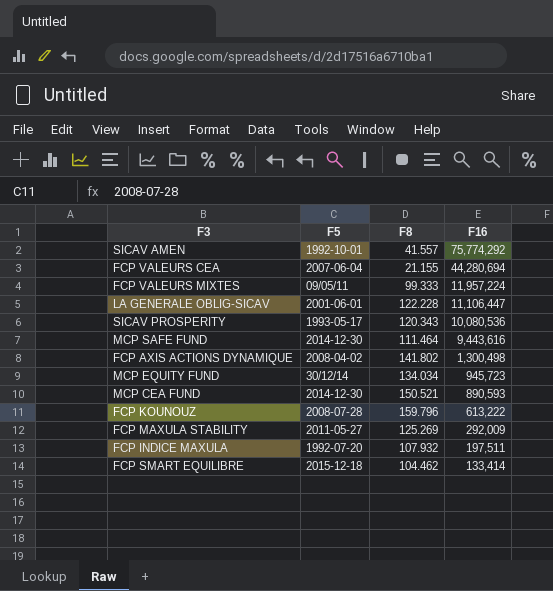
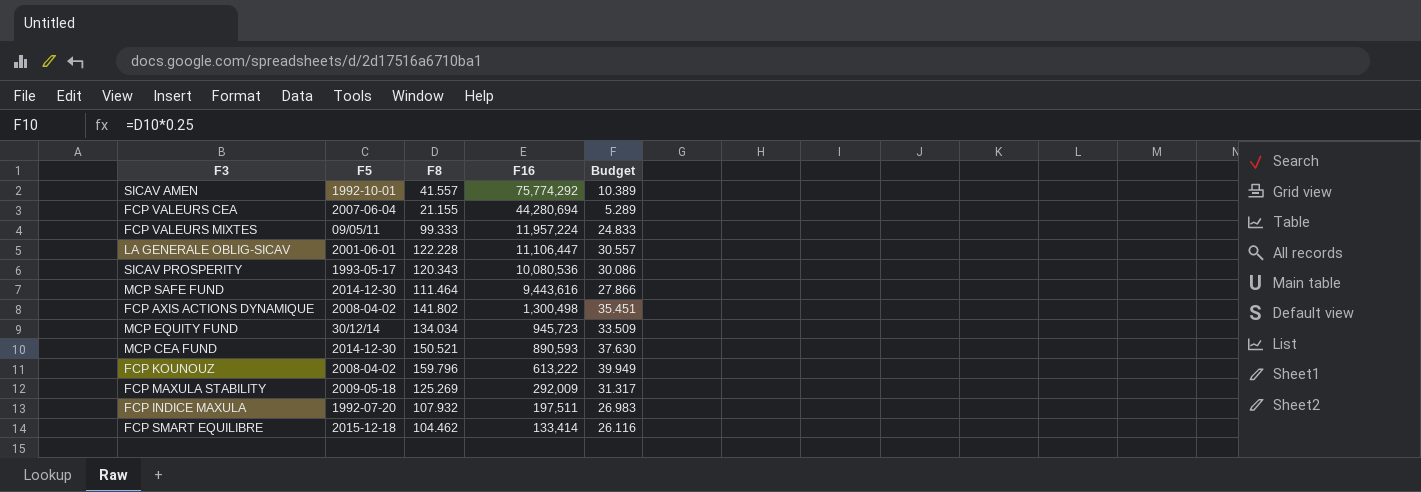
column Budget | formula: none -> [F8] * 0.25
FCP KOUNOUZ | F5: 2008-07-28 -> 2008-04-02
FCP MAXULA STABILITY | F5: 2011-05-27 -> 2009-05-18

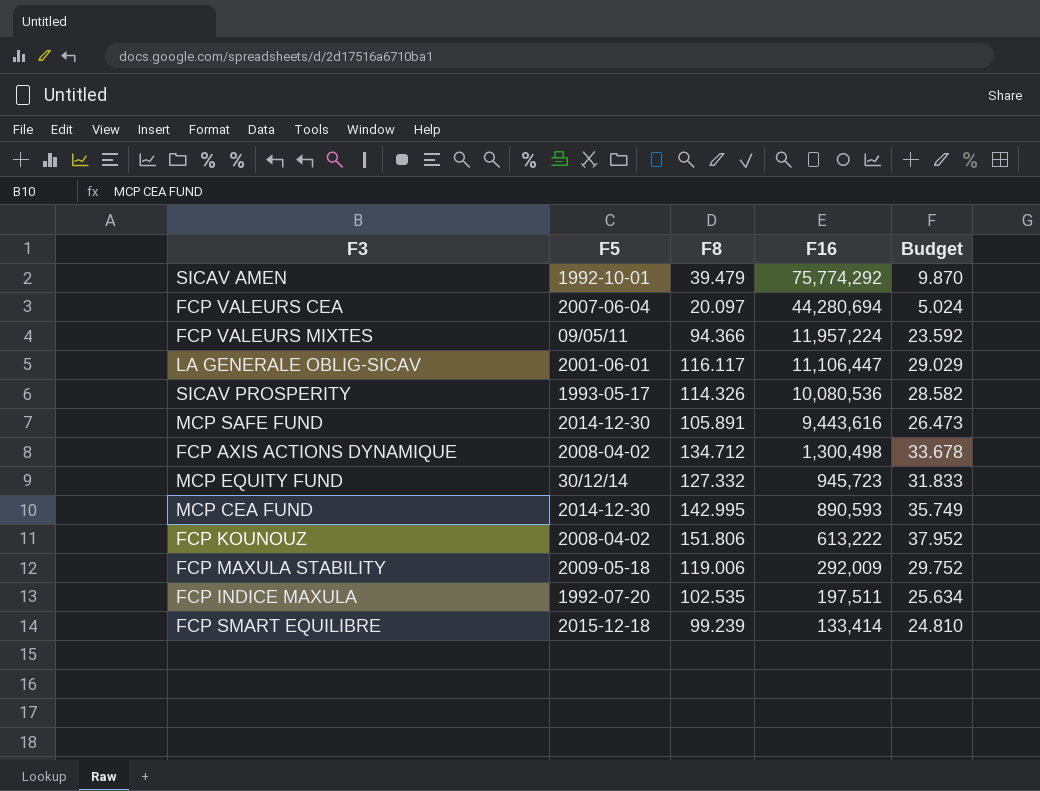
SICAV AMEN | F8: 41.557 -> 39.479
SICAV AMEN | Budget: 10.389 -> 9.870
FCP VALEURS CEA | F8: 21.155 -> 20.097
FCP VALEURS CEA | Budget: 5.289 -> 5.024
FCP VALEURS MIXTES | F8: 99.333 -> 94.366
FCP VALEURS MIXTES | Budget: 24.833 -> 23.592
LA GENERALE OBLIG-SICAV | F8: 122.228 -> 116.117
LA GENERALE OBLIG-SICAV | Budget: 30.557 -> 29.029
SICAV PROSPERITY | F8: 120.343 -> 114.326
SICAV PROSPERITY | Budget: 30.086 -> 28.582
MCP SAFE FUND | F8: 111.464 -> 105.891
MCP SAFE FUND | Budget: 27.866 -> 26.473
FCP AXIS ACTIONS DYNAMIQUE | F8: 141.802 -> 134.712
FCP AXIS ACTIONS DYNAMIQUE | Budget: 35.451 -> 33.678
MCP EQUITY FUND | F8: 134.034 -> 127.332
MCP EQUITY FUND | Budget: 33.509 -> 31.833
MCP CEA FUND | F8: 150.521 -> 142.995
MCP CEA FUND | Budget: 37.630 -> 35.749
FCP KOUNOUZ | F8: 159.796 -> 151.806
FCP KOUNOUZ | Budget: 39.949 -> 37.952
FCP MAXULA STABILITY | F8: 125.269 -> 119.006
FCP MAXULA STABILITY | Budget: 31.317 -> 29.752
FCP INDICE MAXULA | F8: 107.932 -> 102.535
FCP INDICE MAXULA | Budget: 26.983 -> 25.634
FCP SMART EQUILIBRE | F8: 104.462 -> 99.239
FCP SMART EQUILIBRE | Budget: 26.116 -> 24.810

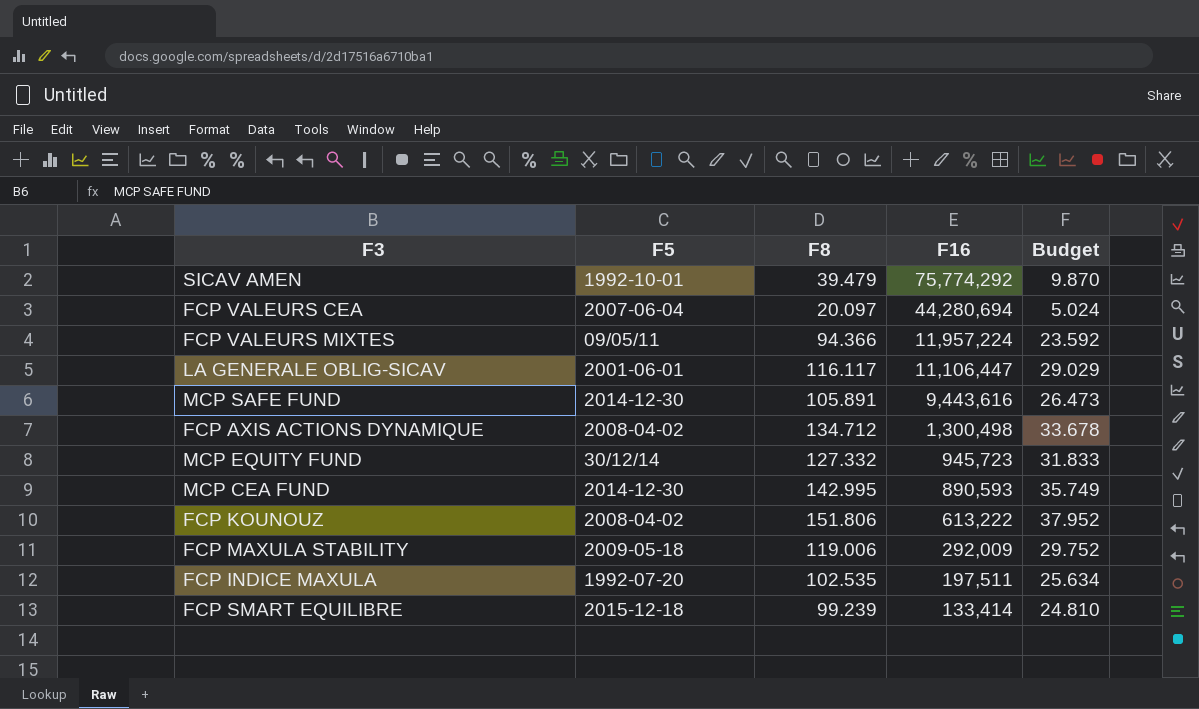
row SICAV PROSPERITY: 1993-05-17 | 114.326 | 10,080,536 | 28.582 -> none

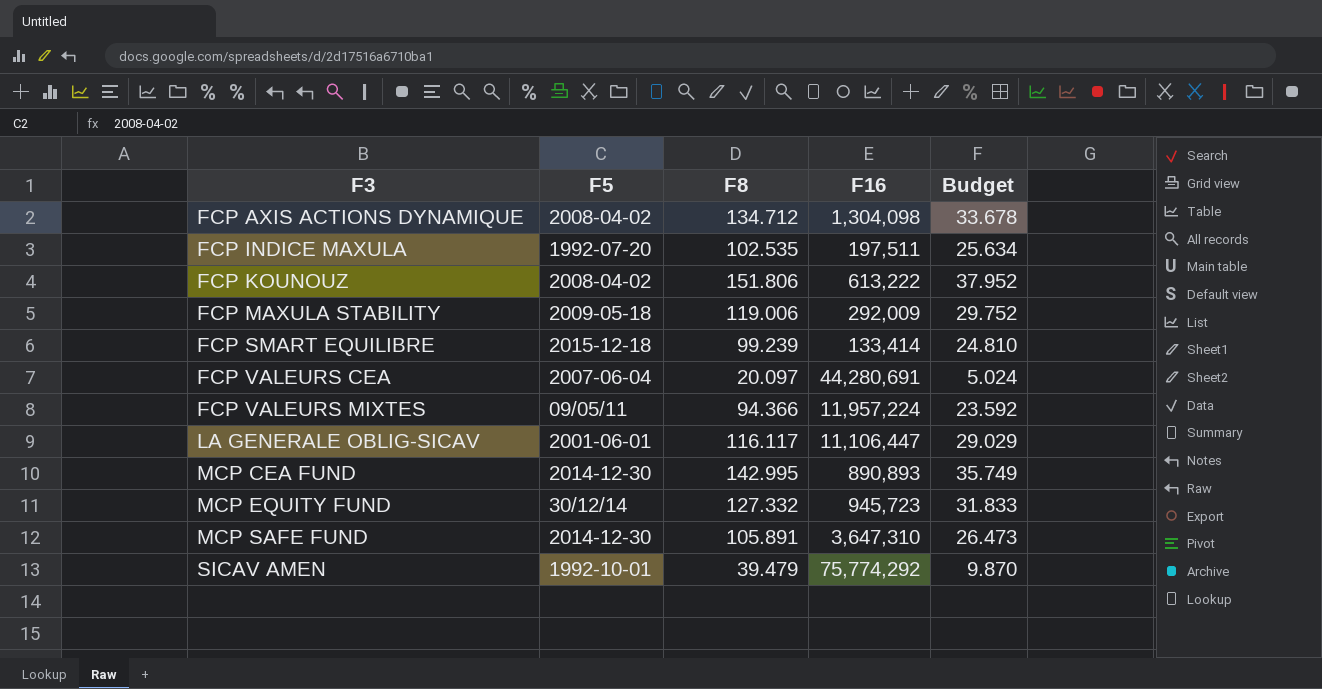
row order: F16 descending -> F3 ascending
FCP AXIS ACTIONS DYNAMIQUE | F16: 1,300,498 -> 1,304,098
FCP VALEURS CEA | F16: 44,280,694 -> 44,280,691
MCP CEA FUND | F16: 890,593 -> 890,893
MCP SAFE FUND | F16: 9,443,616 -> 3,647,310

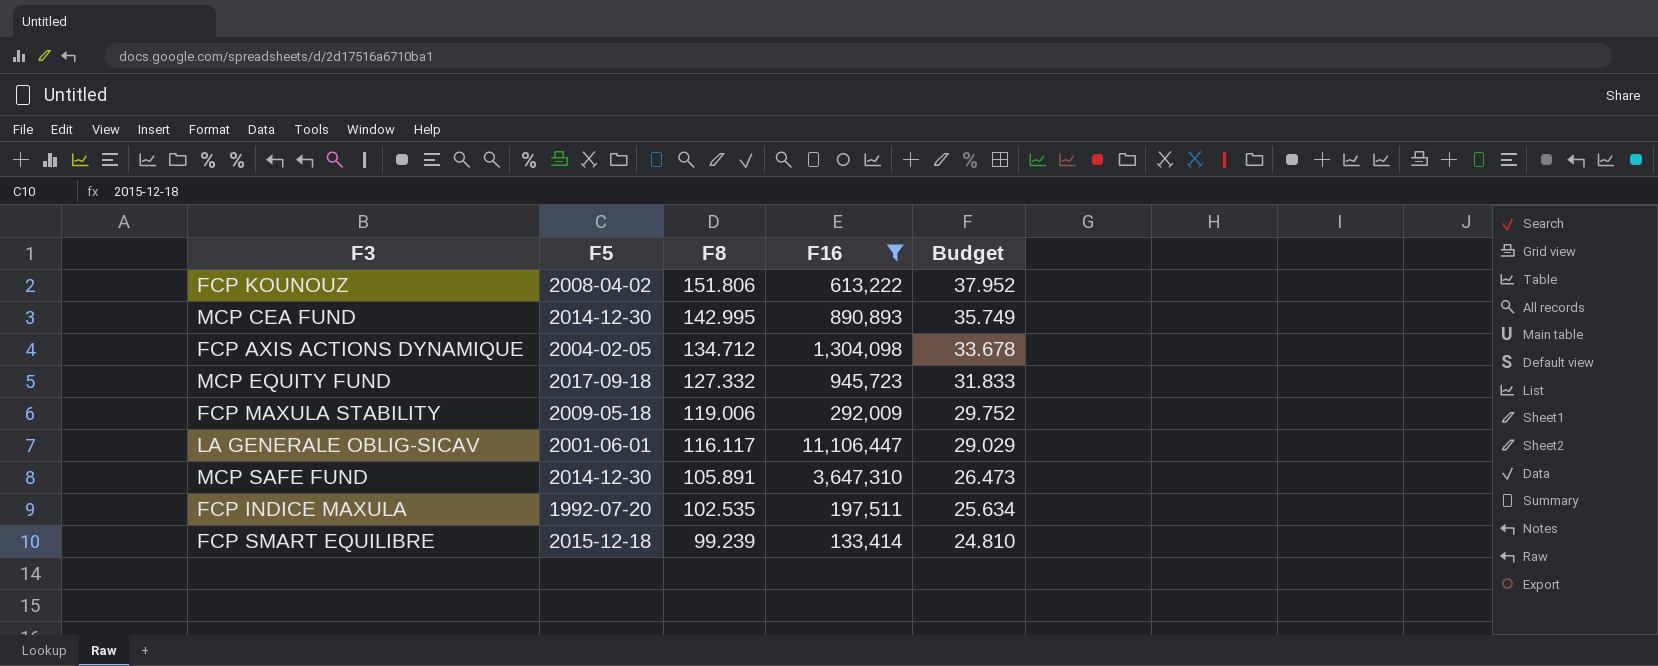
filter: none -> F16 <= 11,106,447
row order: F3 ascending -> F8 descending
FCP AXIS ACTIONS DYNAMIQUE | F5: 2008-04-02 -> 2004-02-05
MCP EQUITY FUND | F5: 30/12/14 -> 2017-09-18

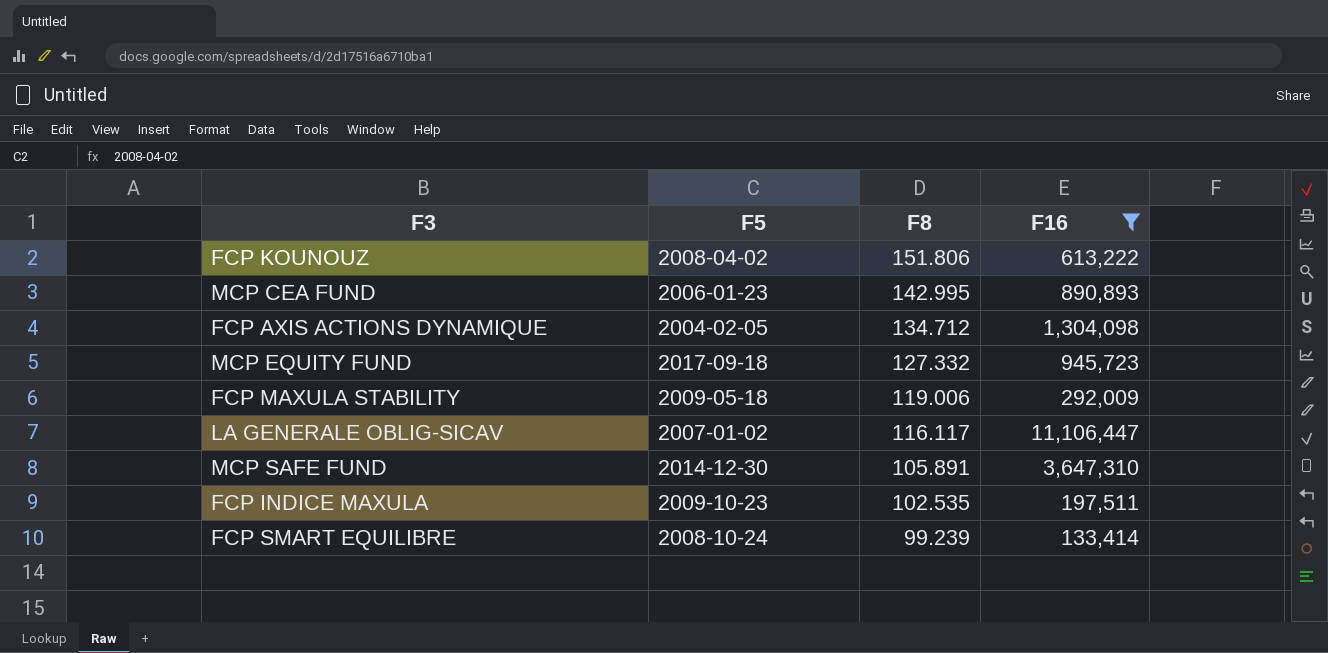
column Budget | formula: [F8] * 0.25 -> none
MCP CEA FUND | F5: 2014-12-30 -> 2006-01-23
LA GENERALE OBLIG-SICAV | F5: 2001-06-01 -> 2007-01-02
FCP INDICE MAXULA | F5: 1992-07-20 -> 2009-10-23
FCP SMART EQUILIBRE | F5: 2015-12-18 -> 2008-10-24

